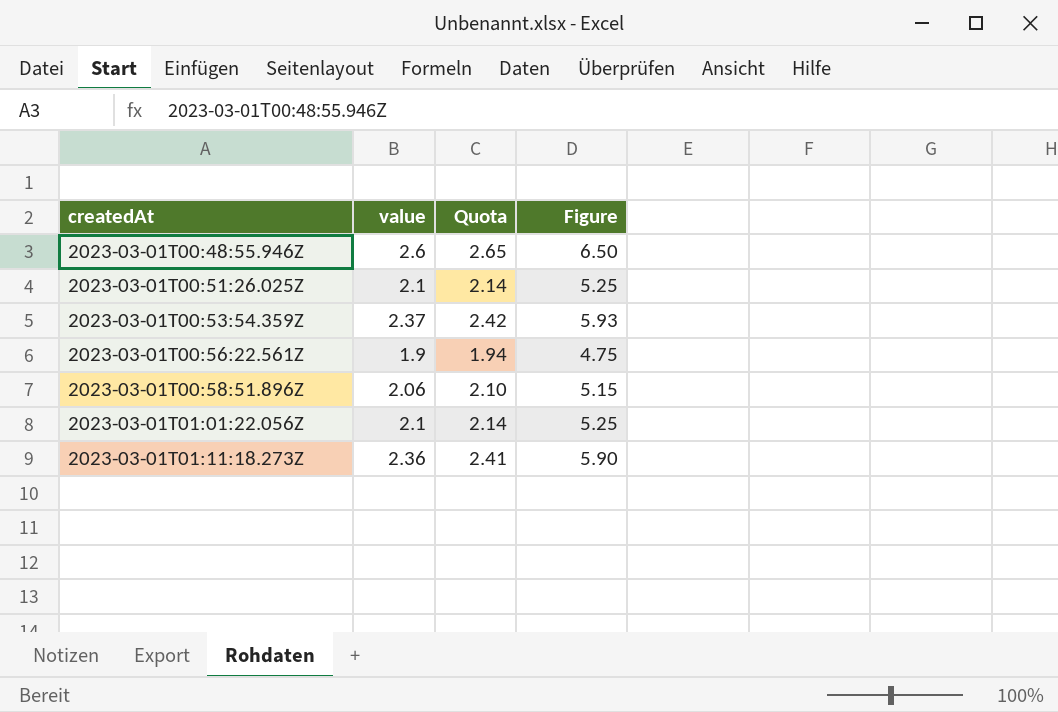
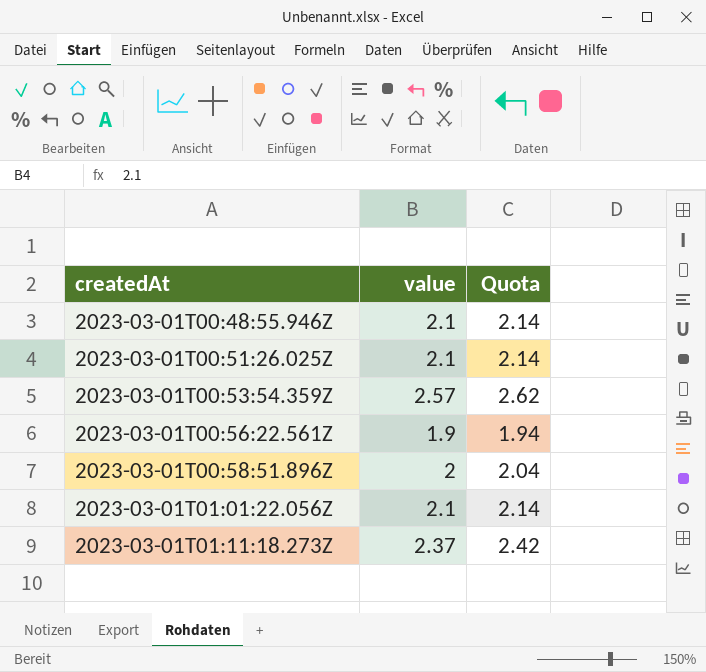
column Figure | formula: [value] * 2.5 -> none
2023-03-01T00:48:55.946Z | value: 2.6 -> 2.1
2023-03-01T00:48:55.946Z | Quota: 2.65 -> 2.14
2023-03-01T00:53:54.359Z | value: 2.37 -> 2.57
2023-03-01T00:53:54.359Z | Quota: 2.42 -> 2.62
2023-03-01T00:58:51.896Z | value: 2.06 -> 2
2023-03-01T00:58:51.896Z | Quota: 2.10 -> 2.04
2023-03-01T01:11:18.273Z | value: 2.36 -> 2.37
2023-03-01T01:11:18.273Z | Quota: 2.41 -> 2.42

